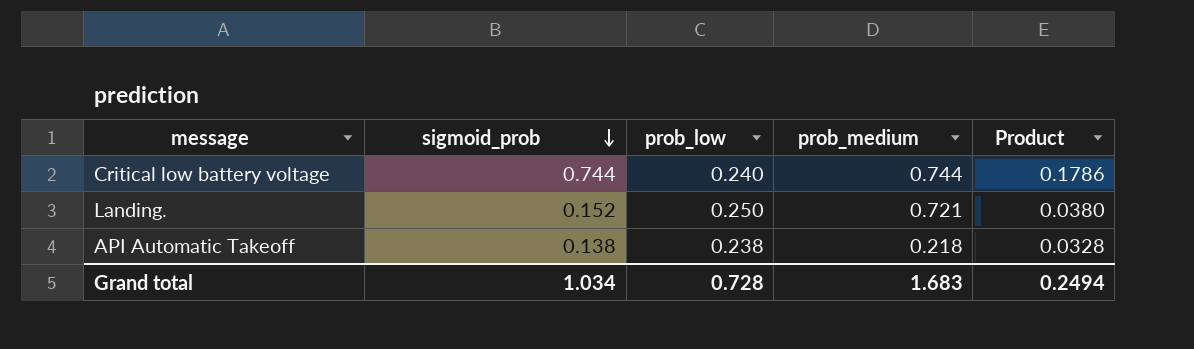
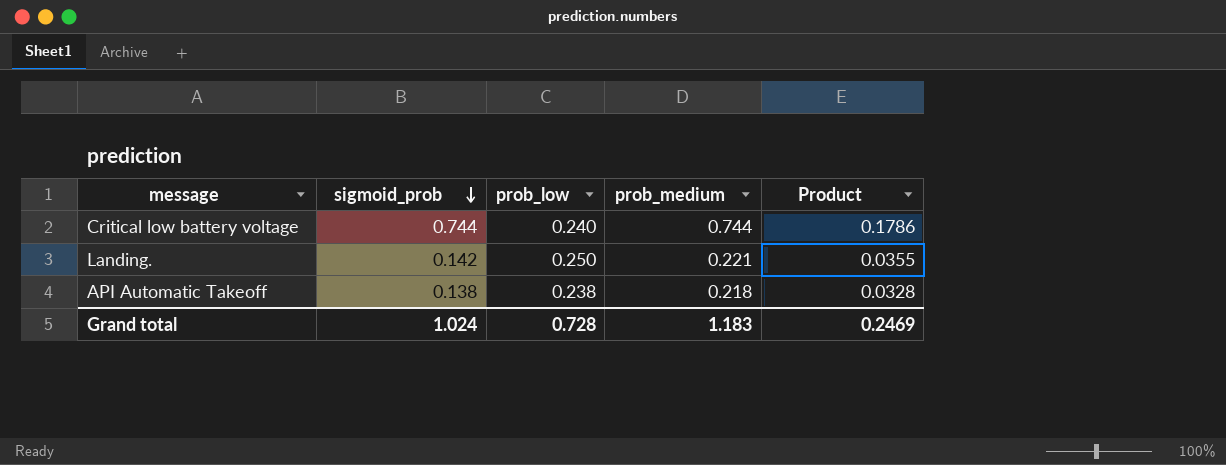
Landing. | sigmoid_prob: 0.152 -> 0.142
Landing. | prob_medium: 0.721 -> 0.221
Landing. | Product: 0.0380 -> 0.0355
Grand total | sigmoid_prob: 1.034 -> 1.024
Grand total | prob_medium: 1.683 -> 1.183
Grand total | Product: 0.2494 -> 0.2469

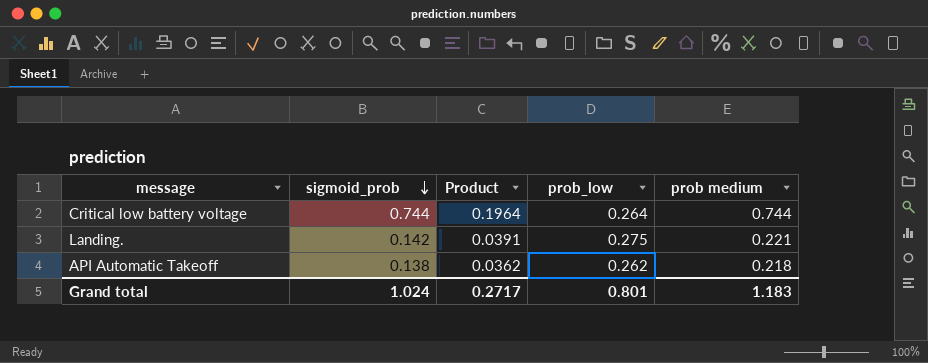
column Product | position: 5 -> 3
column name: prob_medium -> prob medium
Critical low battery voltage | Product: 0.1786 -> 0.1964
Critical low battery voltage | prob_low: 0.240 -> 0.264
Landing. | Product: 0.0355 -> 0.0391
Landing. | prob_low: 0.250 -> 0.275
API Automatic Takeoff | Product: 0.0328 -> 0.0362
API Automatic Takeoff | prob_low: 0.238 -> 0.262
Grand total | Product: 0.2469 -> 0.2717
Grand total | prob_low: 0.728 -> 0.801

